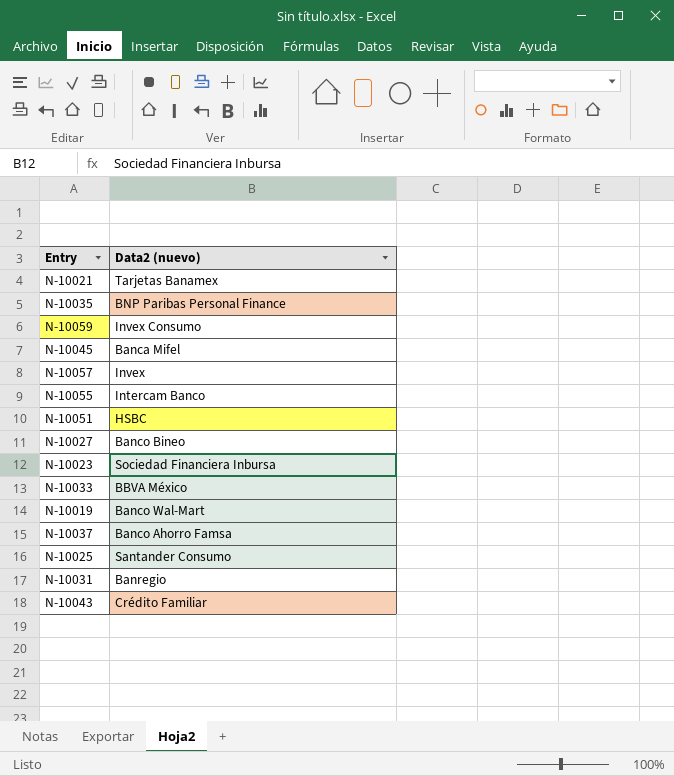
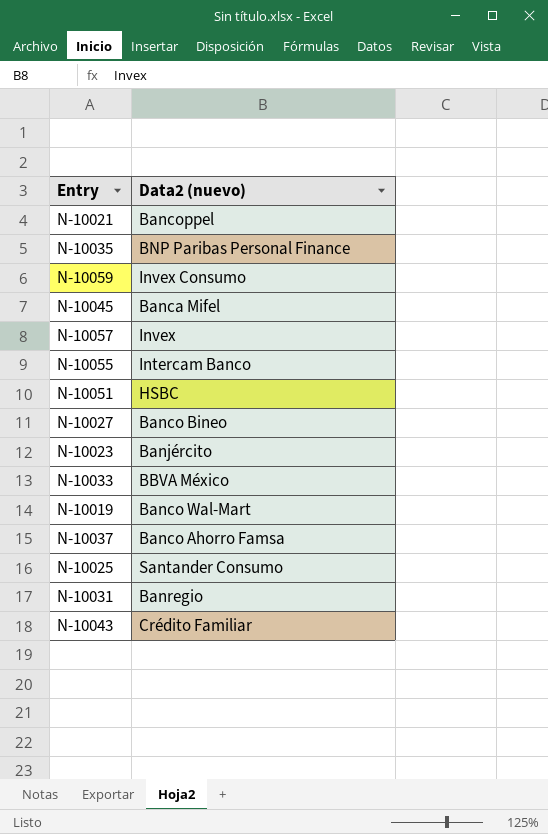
N-10021 | Data2 (nuevo): Tarjetas Banamex -> Bancoppel
N-10023 | Data2 (nuevo): Sociedad Financiera Inbursa -> Banjército

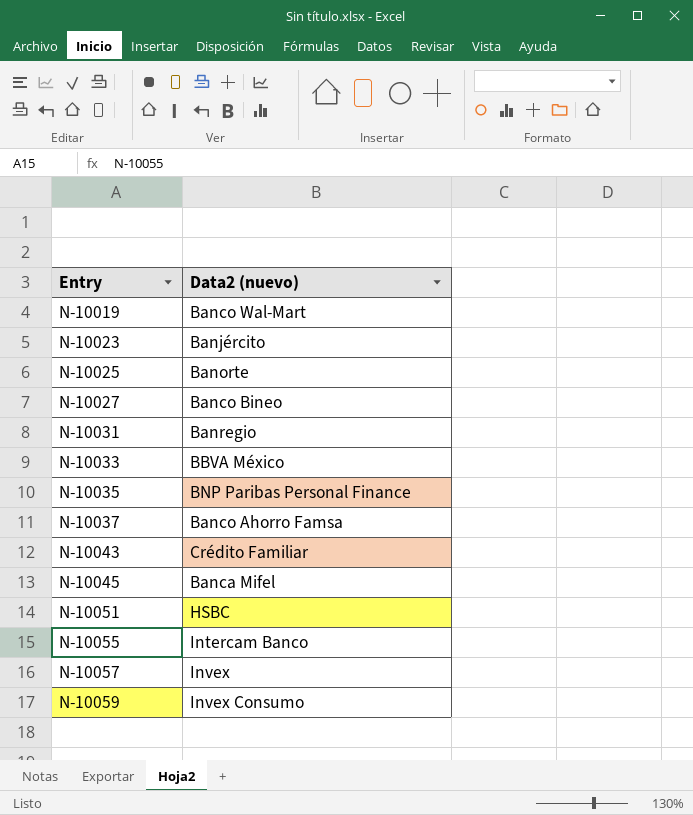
row order: none -> Entry ascending
row N-10021: Bancoppel -> none
N-10025 | Data2 (nuevo): Santander Consumo -> Banorte

